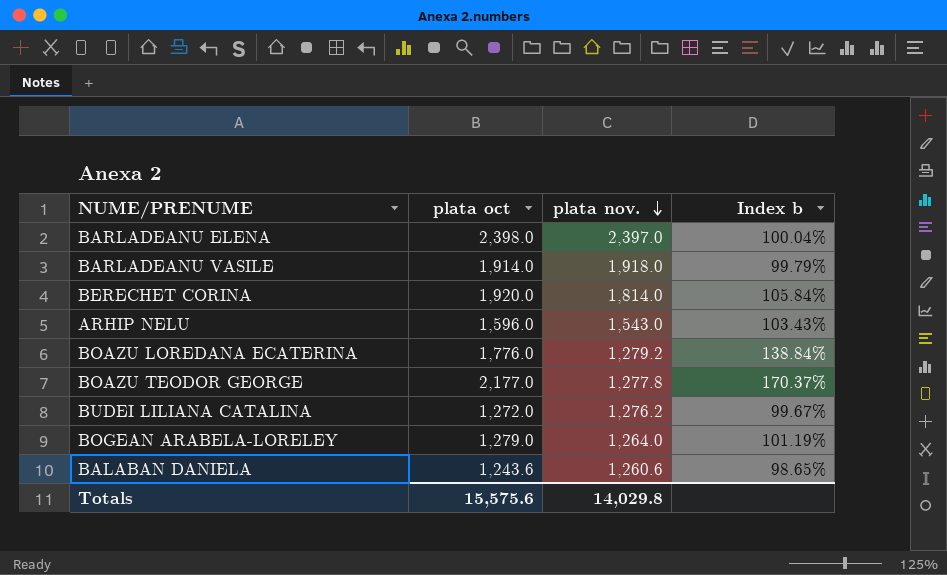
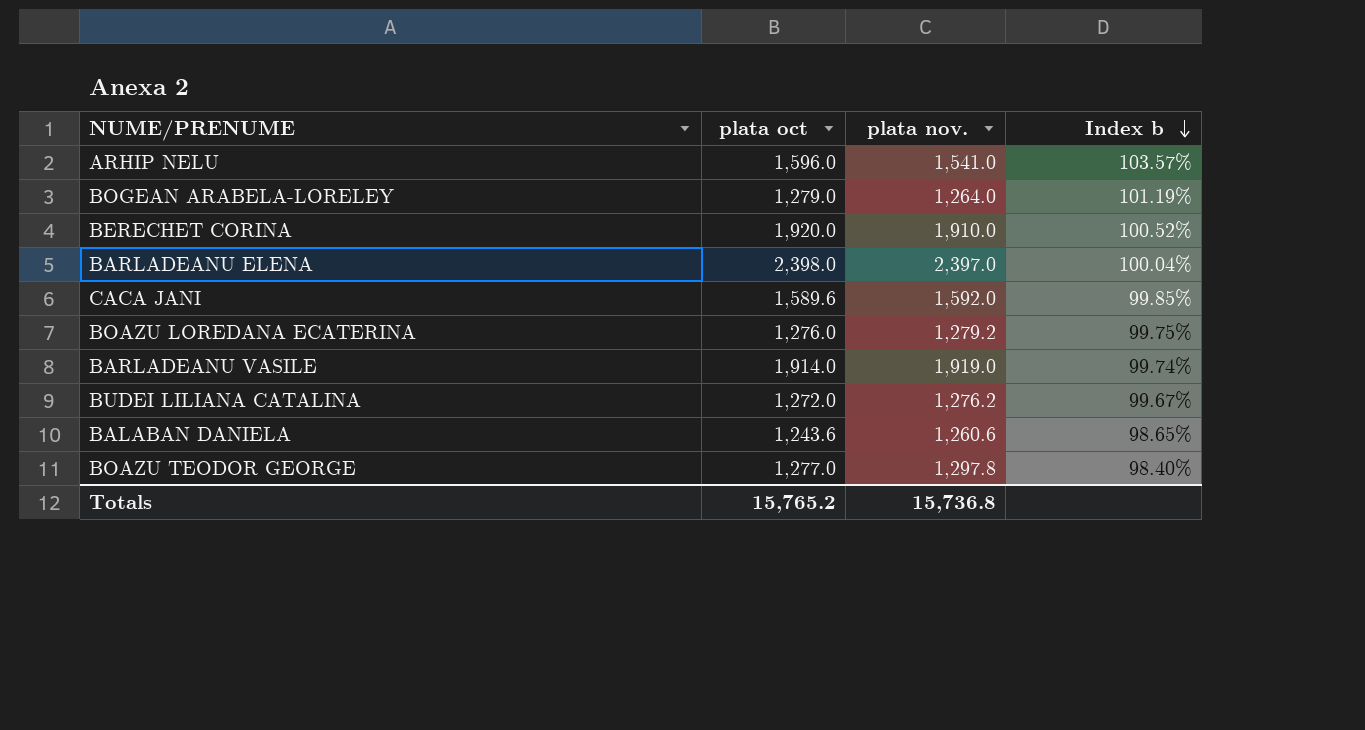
row order: plata nov. descending -> Index b descending
ARHIP NELU | plata nov.: 1,543.0 -> 1,541.0
ARHIP NELU | Index b: 103.43% -> 103.57%
BERECHET CORINA | plata nov.: 1,814.0 -> 1,910.0
BERECHET CORINA | Index b: 105.84% -> 100.52%
row CACA JANI: none -> 1,589.6 | 1,592.0 | 99.85%
BOAZU LOREDANA ECATERINA | plata oct: 1,776.0 -> 1,276.0
BOAZU LOREDANA ECATERINA | Index b: 138.84% -> 99.75%
BARLADEANU VASILE | plata nov.: 1,918.0 -> 1,919.0
BARLADEANU VASILE | Index b: 99.79% -> 99.74%
BOAZU TEODOR GEORGE | plata oct: 2,177.0 -> 1,277.0
BOAZU TEODOR GEORGE | plata nov.: 1,277.8 -> 1,297.8
BOAZU TEODOR GEORGE | Index b: 170.37% -> 98.40%
Totals | plata oct: 15,575.6 -> 15,765.2
Totals | plata nov.: 14,029.8 -> 15,736.8

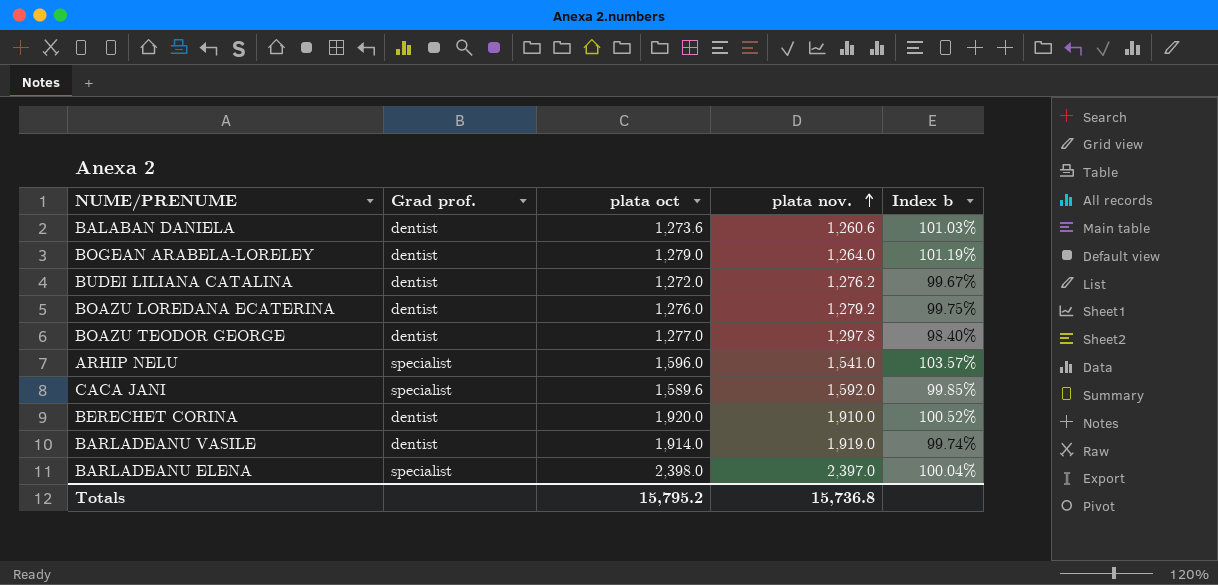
row order: Index b descending -> plata nov. ascending
column Grad prof. | position: none -> 2
BALABAN DANIELA | plata oct: 1,243.6 -> 1,273.6
BALABAN DANIELA | Index b: 98.65% -> 101.03%
Totals | plata oct: 15,765.2 -> 15,795.2

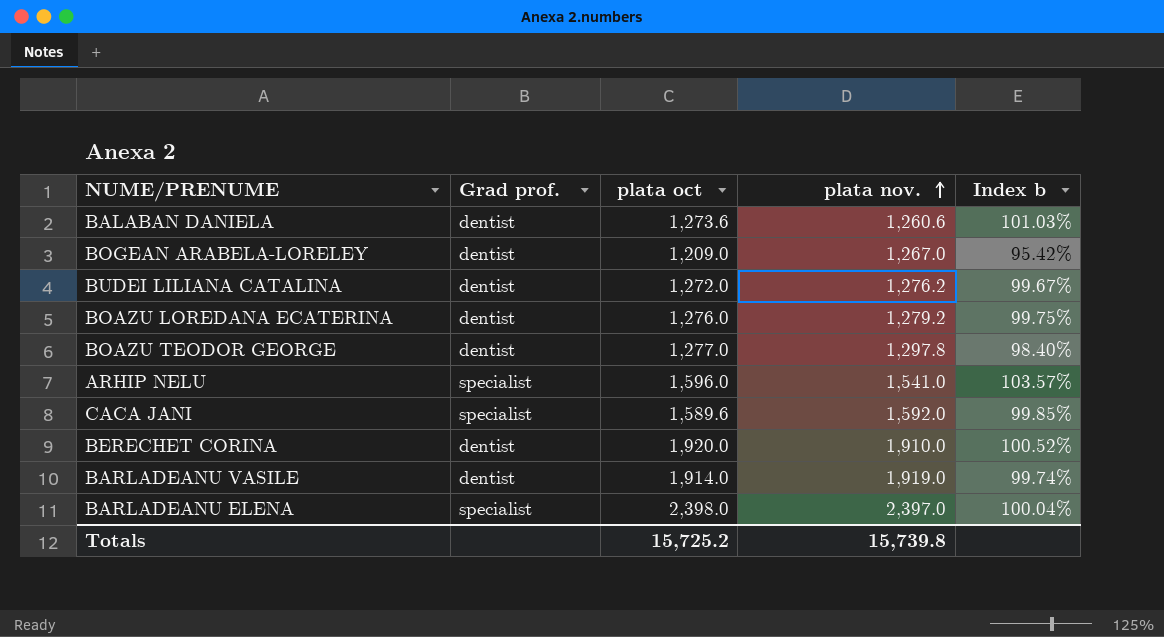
BOGEAN ARABELA-LORELEY | plata oct: 1,279.0 -> 1,209.0
BOGEAN ARABELA-LORELEY | plata nov.: 1,264.0 -> 1,267.0
BOGEAN ARABELA-LORELEY | Index b: 101.19% -> 95.42%
Totals | plata oct: 15,795.2 -> 15,725.2
Totals | plata nov.: 15,736.8 -> 15,739.8

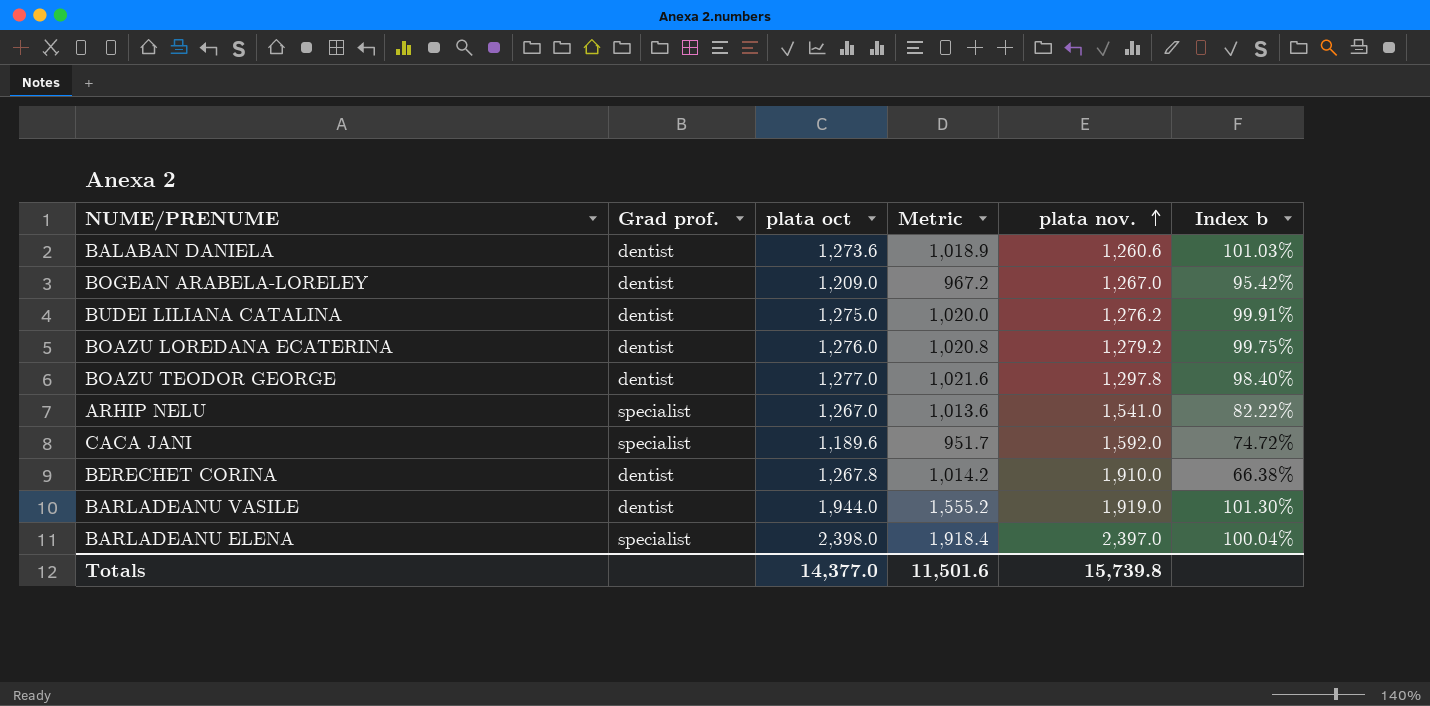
column Metric | formula: none -> [plata oct] * 0.8
BUDEI LILIANA CATALINA | plata oct: 1,272.0 -> 1,275.0
BUDEI LILIANA CATALINA | Index b: 99.67% -> 99.91%
ARHIP NELU | plata oct: 1,596.0 -> 1,267.0
ARHIP NELU | Index b: 103.57% -> 82.22%
CACA JANI | plata oct: 1,589.6 -> 1,189.6
CACA JANI | Index b: 99.85% -> 74.72%
BERECHET CORINA | plata oct: 1,920.0 -> 1,267.8
BERECHET CORINA | Index b: 100.52% -> 66.38%
BARLADEANU VASILE | plata oct: 1,914.0 -> 1,944.0
BARLADEANU VASILE | Index b: 99.74% -> 101.30%
Totals | plata oct: 15,725.2 -> 14,377.0

